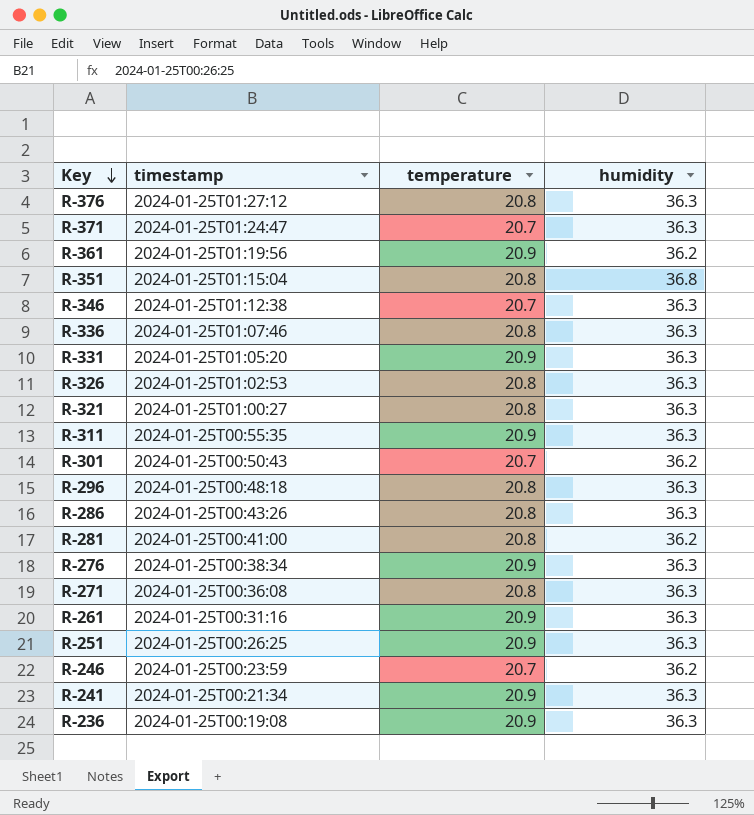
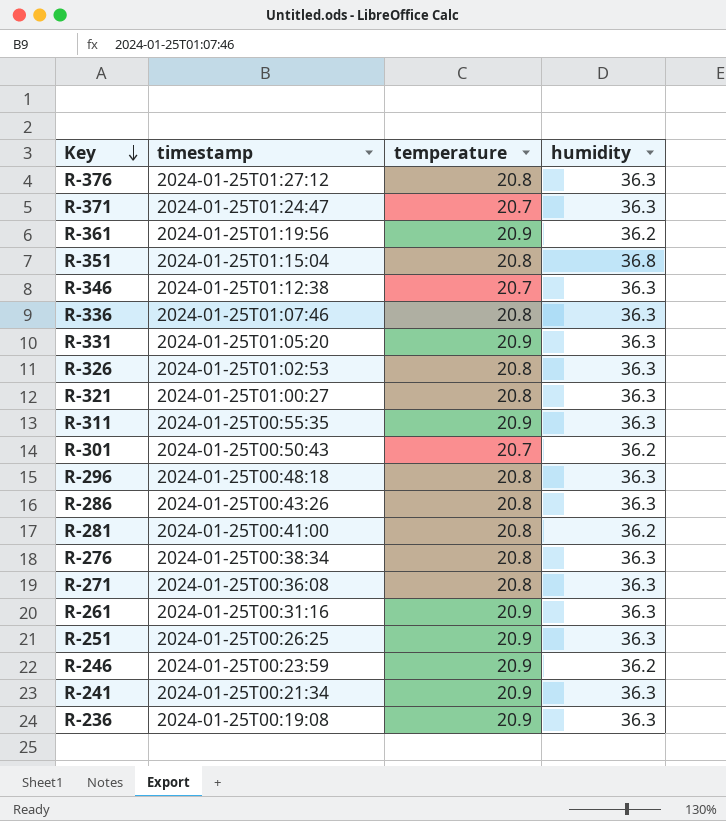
R-276 | temperature: 20.9 -> 20.8
R-246 | temperature: 20.7 -> 20.9

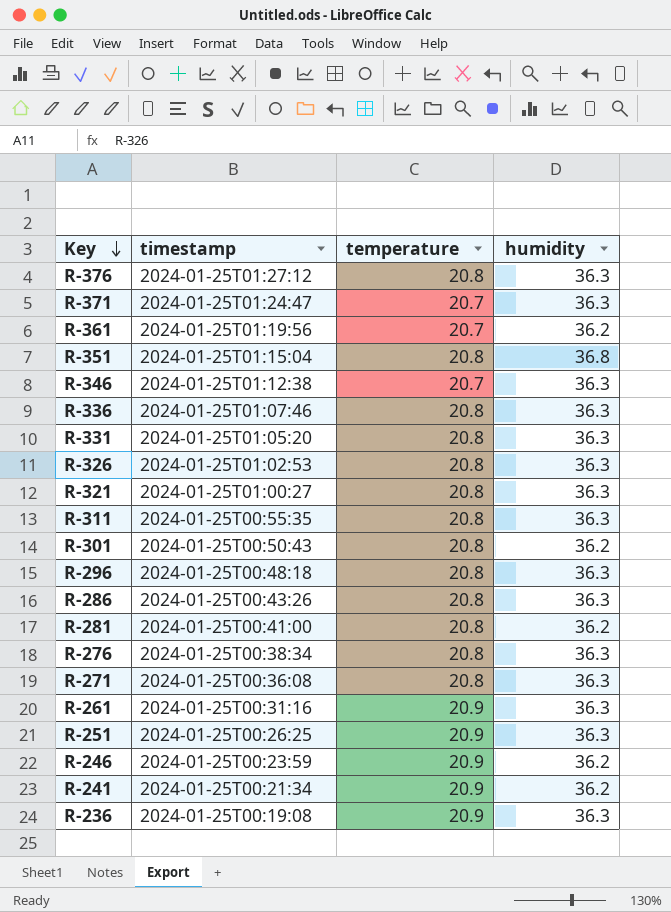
R-361 | temperature: 20.9 -> 20.7
R-331 | temperature: 20.9 -> 20.8
R-311 | temperature: 20.9 -> 20.8
R-301 | temperature: 20.7 -> 20.8
R-241 | humidity: 36.3 -> 36.2

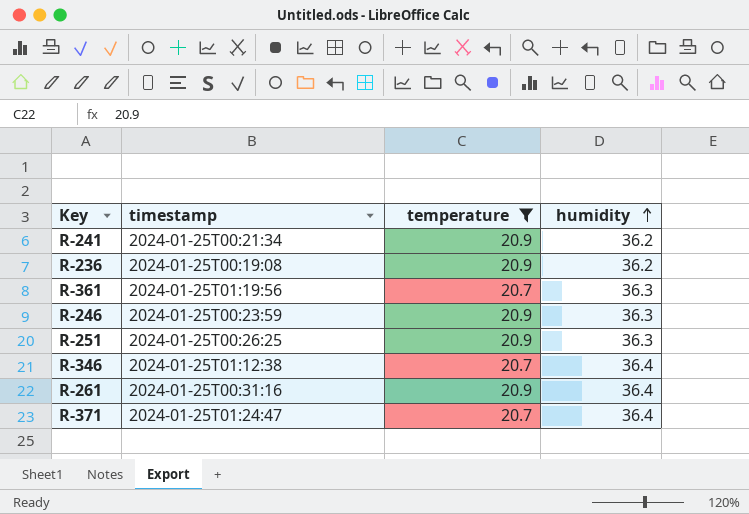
filter: none -> temperature != 20.8
row order: Key descending -> humidity ascending
R-236 | humidity: 36.3 -> 36.2
R-361 | humidity: 36.2 -> 36.3
R-246 | humidity: 36.2 -> 36.3
R-346 | humidity: 36.3 -> 36.4
R-261 | humidity: 36.3 -> 36.4
R-371 | humidity: 36.3 -> 36.4

